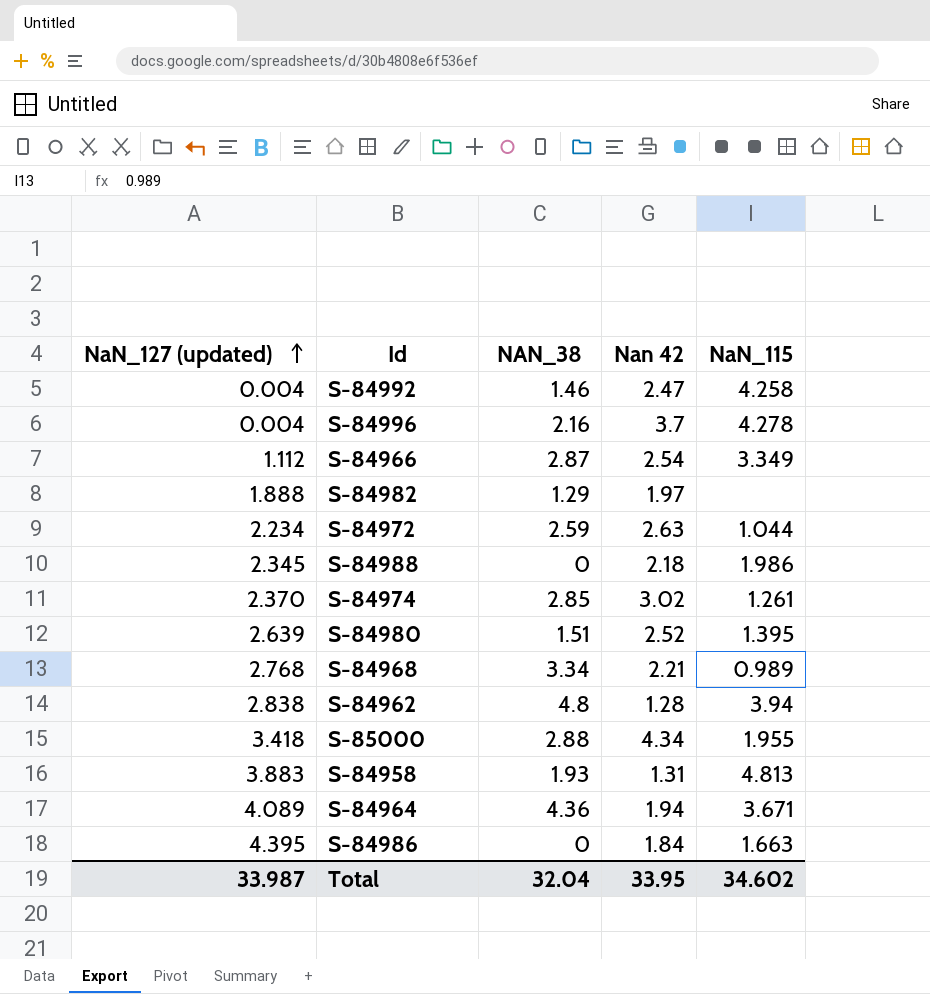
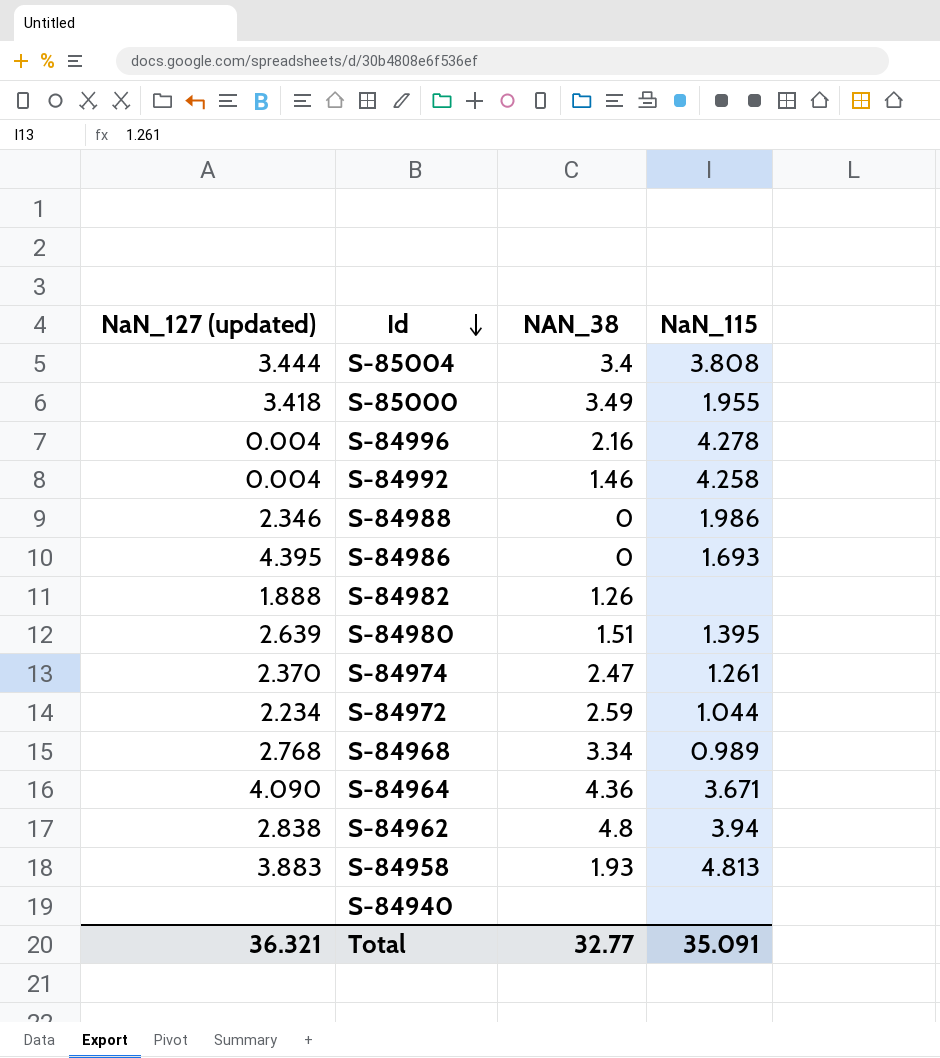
row order: NaN_127 (updated) ascending -> Id descending
column Nan 42 | position: 4 -> none
row S-84966: 1.112 | 2.87 | 2.54 | 3.349 -> none
row S-85004: none -> 3.444 | 3.4 | 3.808
S-85000 | NAN_38: 2.88 -> 3.49
S-84988 | NaN_127 (updated): 2.345 -> 2.346
S-84986 | NaN_115: 1.663 -> 1.693
S-84982 | NAN_38: 1.29 -> 1.26
S-84974 | NAN_38: 2.85 -> 2.47
S-84964 | NaN_127 (updated): 4.089 -> 4.090
row S-84940: none -> none | none | none
Total | NaN_127 (updated): 33.987 -> 36.321
Total | NAN_38: 32.04 -> 32.77
Total | NaN_115: 34.602 -> 35.091

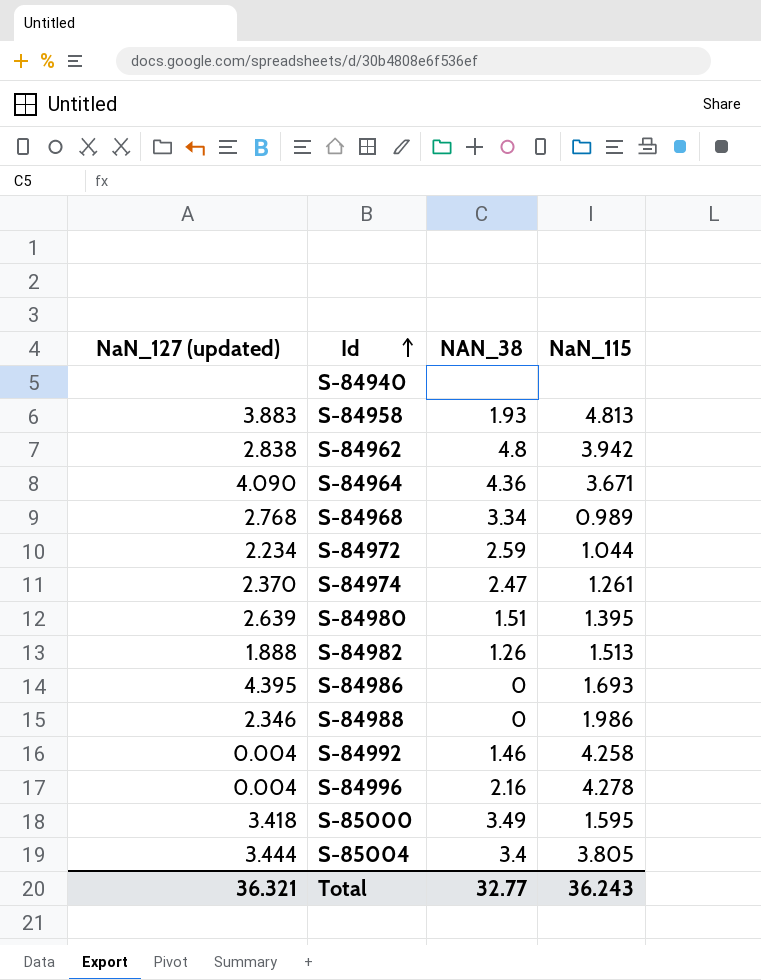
row order: Id descending -> Id ascending
S-84962 | NaN_115: 3.94 -> 3.942
S-84982 | NaN_115: none -> 1.513
S-85000 | NaN_115: 1.955 -> 1.595
S-85004 | NaN_115: 3.808 -> 3.805
Total | NaN_115: 35.091 -> 36.243

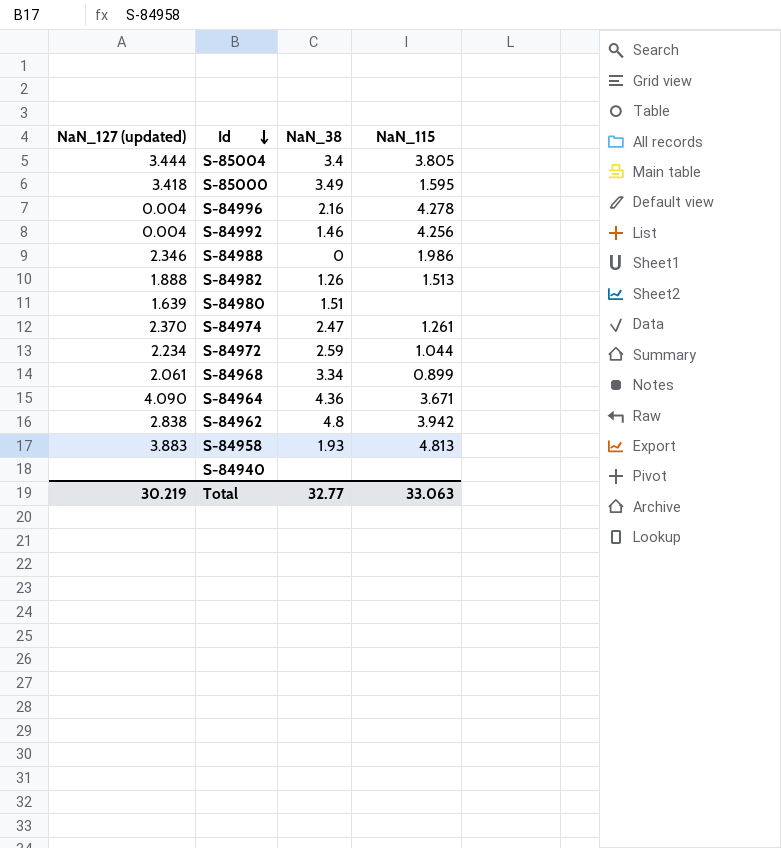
row order: Id ascending -> Id descending
column name: NAN_38 -> NaN_38
row S-84986: 4.395 | 0 | 1.693 -> none
S-84992 | NaN_115: 4.258 -> 4.256
S-84980 | NaN_127 (updated): 2.639 -> 1.639
S-84980 | NaN_115: 1.395 -> none
S-84968 | NaN_127 (updated): 2.768 -> 2.061
S-84968 | NaN_115: 0.989 -> 0.899
Total | NaN_127 (updated): 36.321 -> 30.219
Total | NaN_115: 36.243 -> 33.063

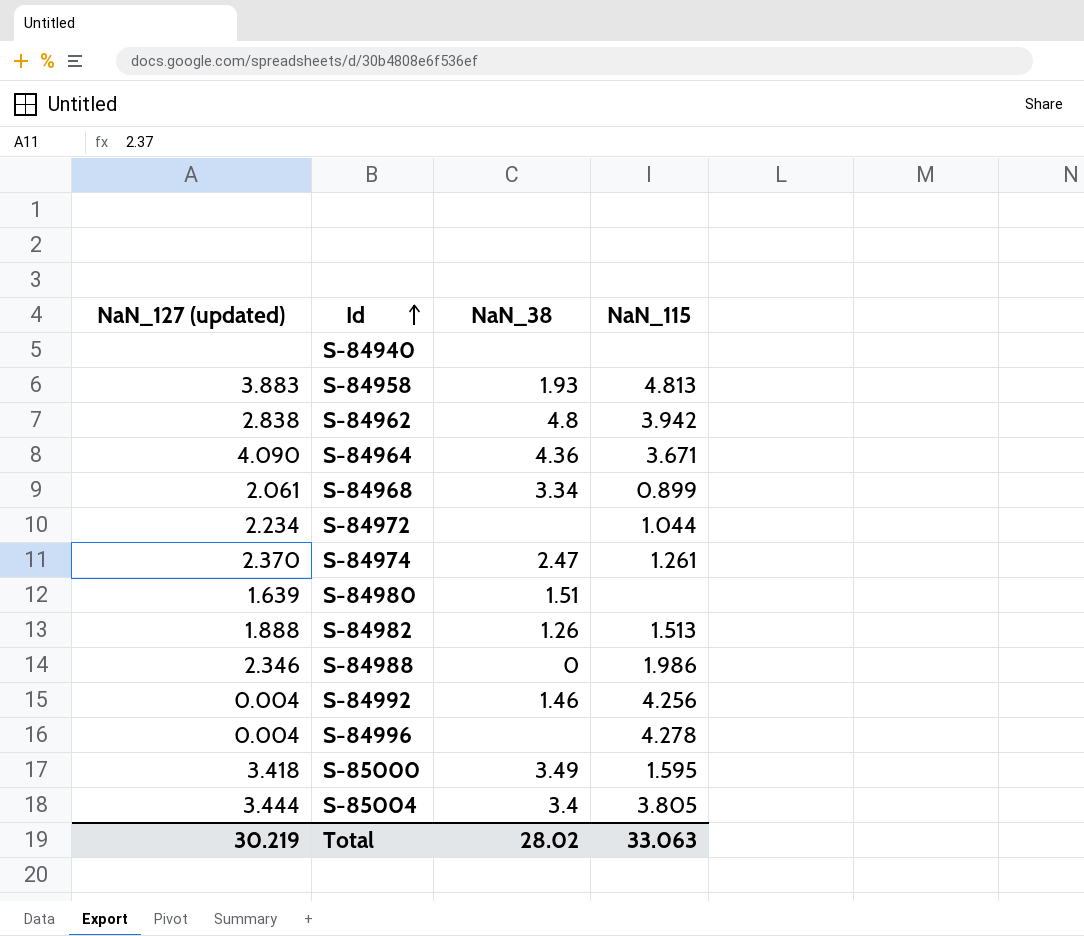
row order: Id descending -> Id ascending
S-84972 | NaN_38: 2.59 -> none
S-84996 | NaN_38: 2.16 -> none
Total | NaN_38: 32.77 -> 28.02

